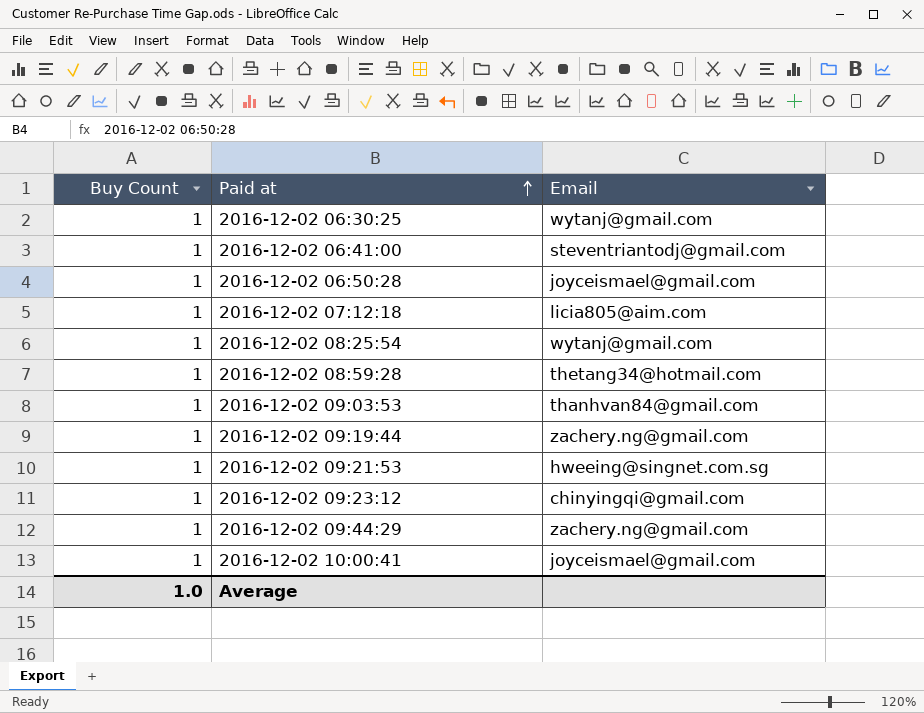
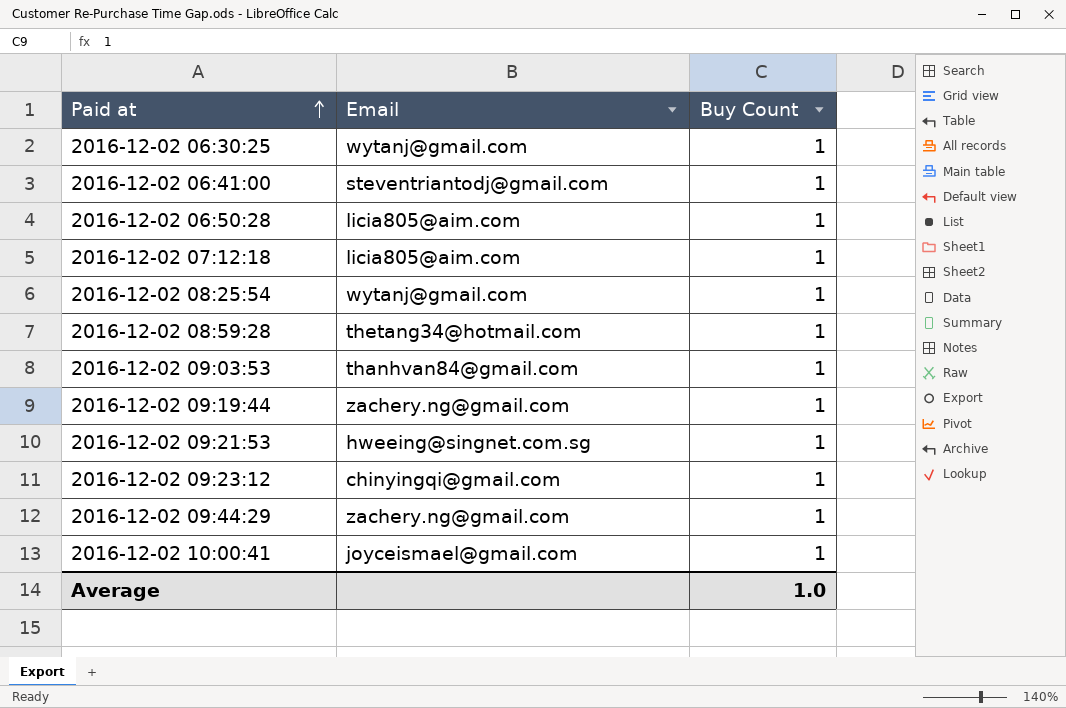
column Buy Count | position: 1 -> 3
2016-12-02 06:50:28 | Email: joyceismael@gmail.com -> licia805@aim.com

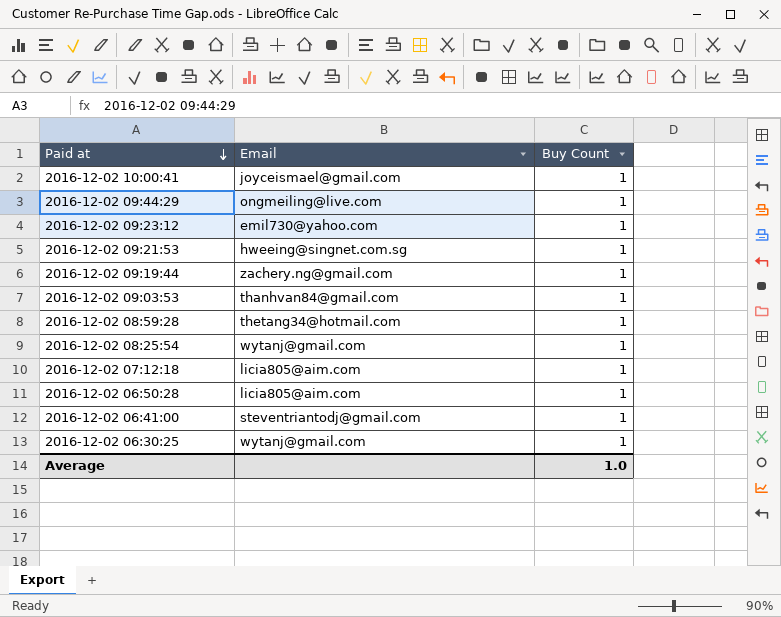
row order: Paid at ascending -> Paid at descending
2016-12-02 09:44:29 | Email: zachery.ng@gmail.com -> ongmeiling@live.com
2016-12-02 09:23:12 | Email: chinyingqi@gmail.com -> emil730@yahoo.com

